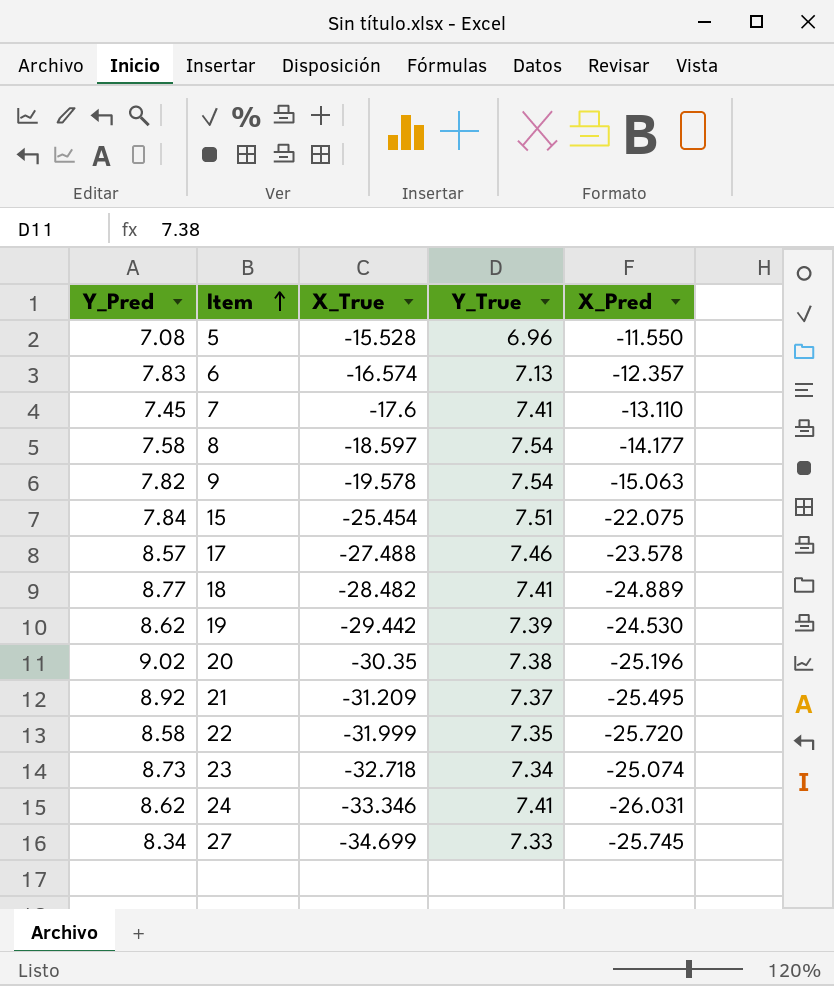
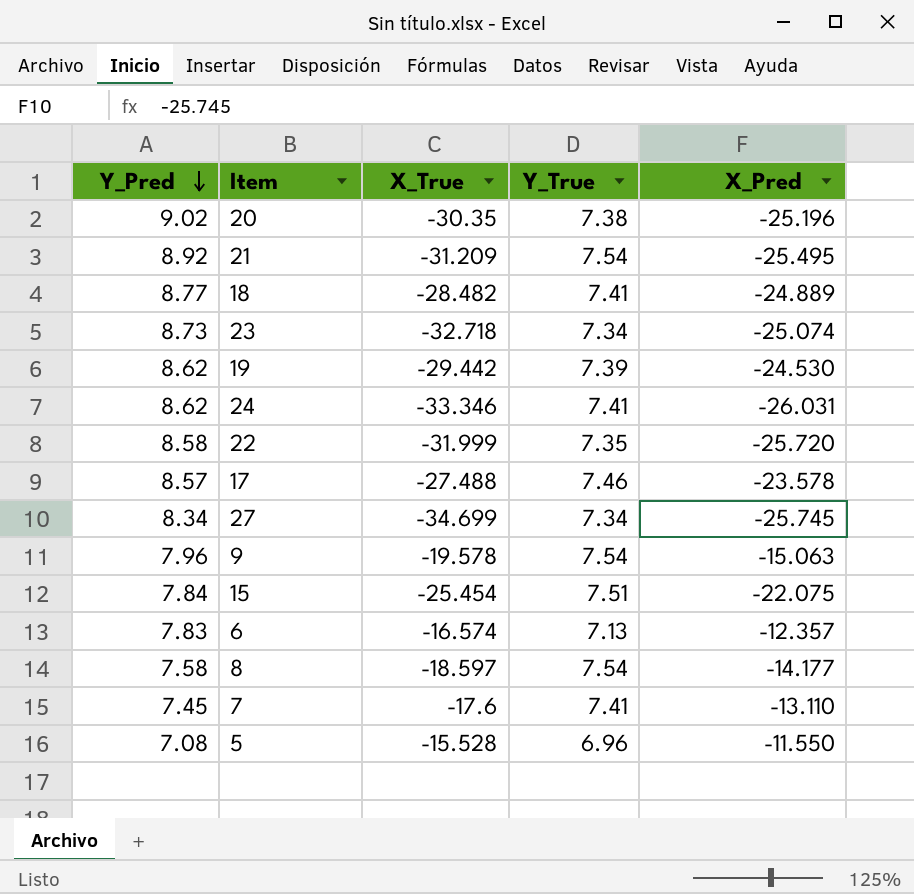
row order: Item ascending -> Y_Pred descending
21 | Y_True: 7.37 -> 7.54
27 | Y_True: 7.33 -> 7.34
9 | Y_Pred: 7.82 -> 7.96

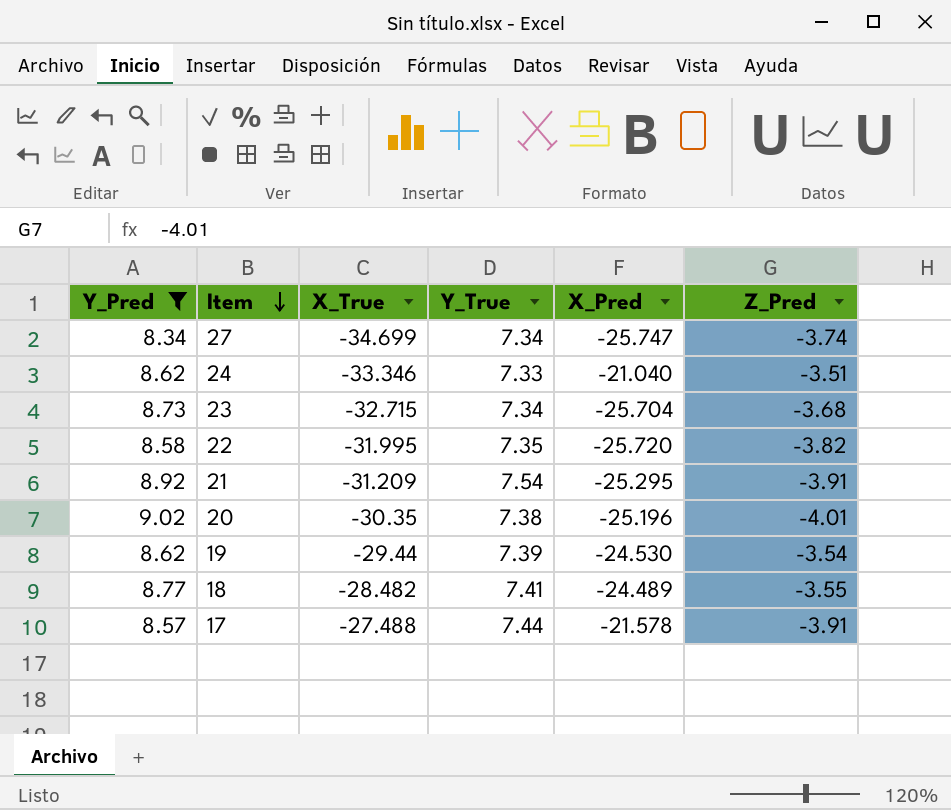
filter: none -> Y_Pred >= 8.34
row order: Y_Pred descending -> Item descending
column Z_Pred | position: none -> 6
27 | X_Pred: -25.745 -> -25.747
24 | Y_True: 7.41 -> 7.33
24 | X_Pred: -26.031 -> -21.040
23 | X_True: -32.718 -> -32.715
23 | X_Pred: -25.074 -> -25.704
22 | X_True: -31.999 -> -31.995
21 | X_Pred: -25.495 -> -25.295
19 | X_True: -29.442 -> -29.44
18 | X_Pred: -24.889 -> -24.489
17 | Y_True: 7.46 -> 7.44
17 | X_Pred: -23.578 -> -21.578

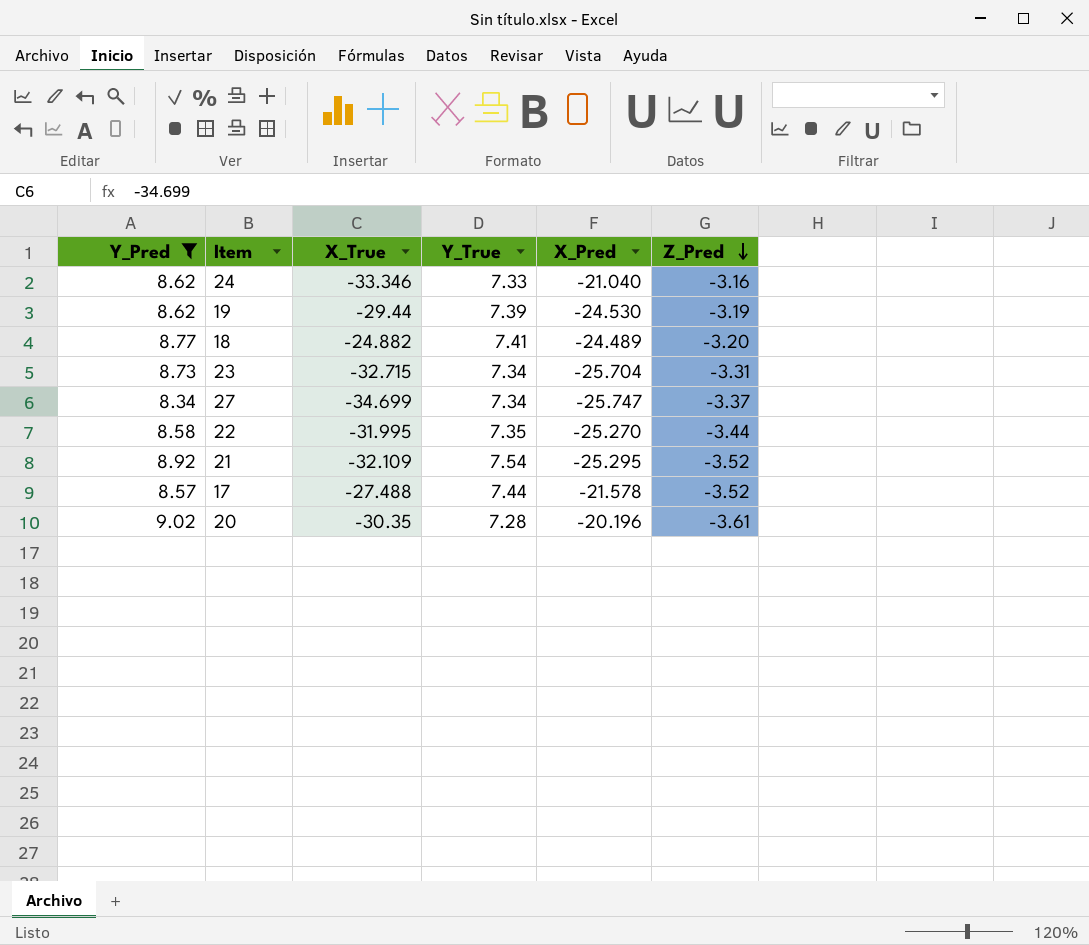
row order: Item descending -> Z_Pred descending
24 | Z_Pred: -3.51 -> -3.16
19 | Z_Pred: -3.54 -> -3.19
18 | X_True: -28.482 -> -24.882
18 | Z_Pred: -3.55 -> -3.20
23 | Z_Pred: -3.68 -> -3.31
27 | Z_Pred: -3.74 -> -3.37
22 | X_Pred: -25.720 -> -25.270
22 | Z_Pred: -3.82 -> -3.44
21 | X_True: -31.209 -> -32.109
21 | Z_Pred: -3.91 -> -3.52
17 | Z_Pred: -3.91 -> -3.52
20 | Y_True: 7.38 -> 7.28
20 | X_Pred: -25.196 -> -20.196
20 | Z_Pred: -4.01 -> -3.61

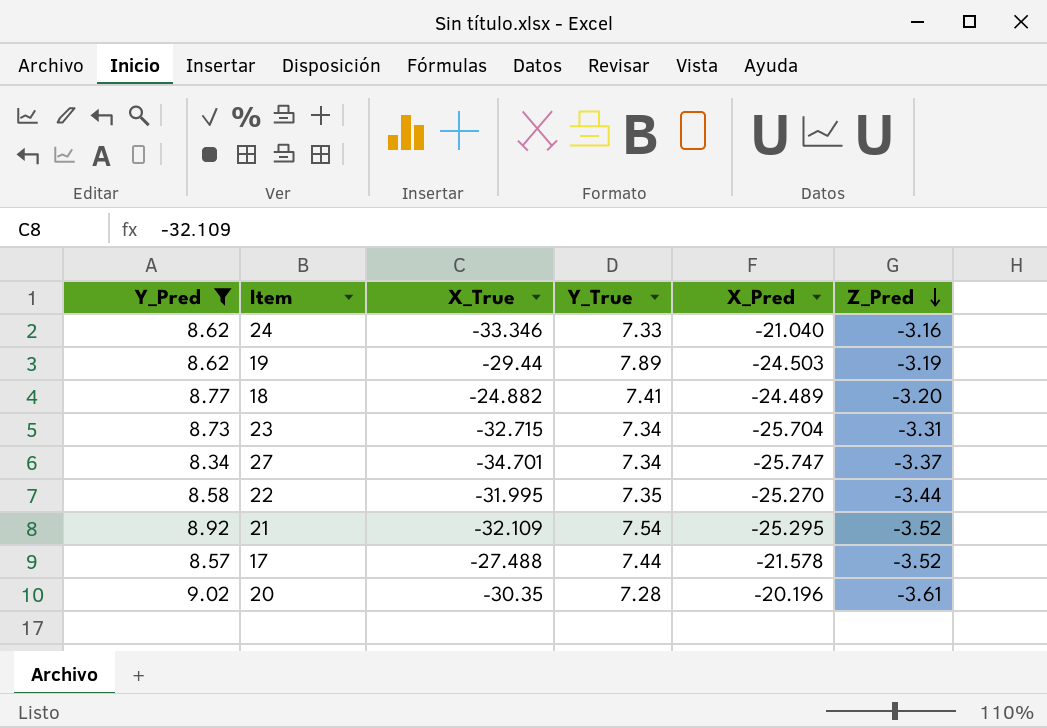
19 | Y_True: 7.39 -> 7.89
19 | X_Pred: -24.530 -> -24.503
27 | X_True: -34.699 -> -34.701

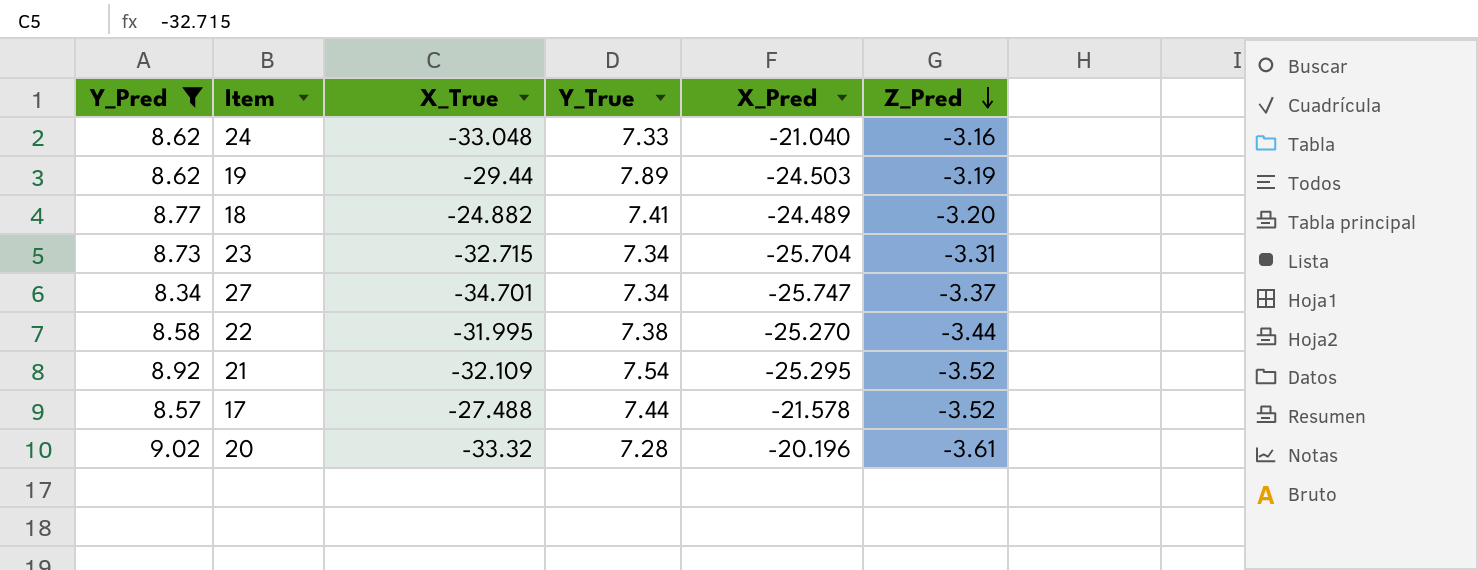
24 | X_True: -33.346 -> -33.048
22 | Y_True: 7.35 -> 7.38
20 | X_True: -30.35 -> -33.32

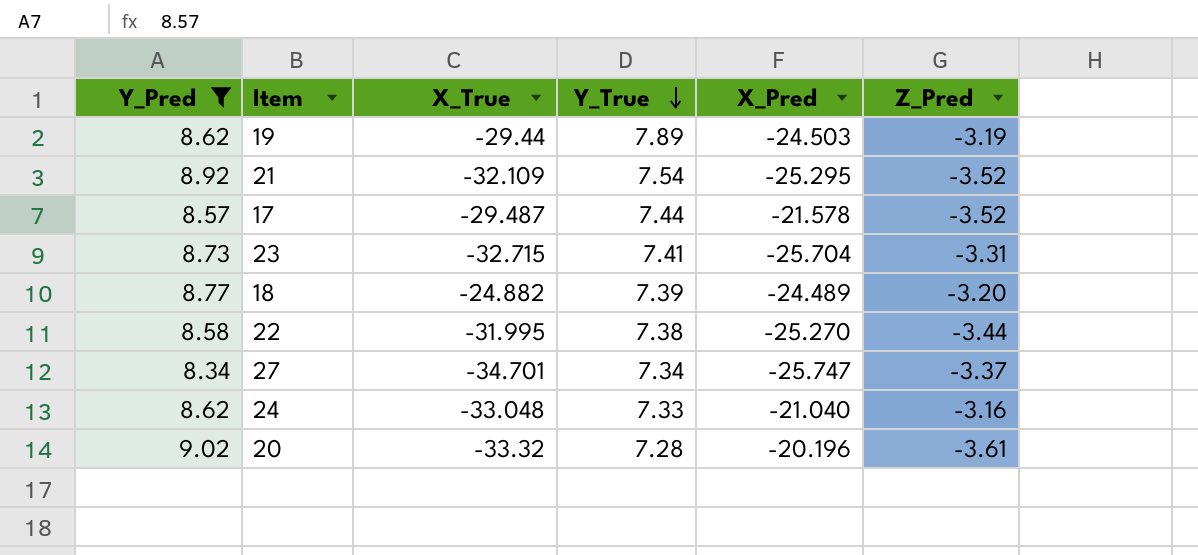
row order: Z_Pred descending -> Y_True descending
17 | X_True: -27.488 -> -29.487
23 | Y_True: 7.34 -> 7.41
18 | Y_True: 7.41 -> 7.39

